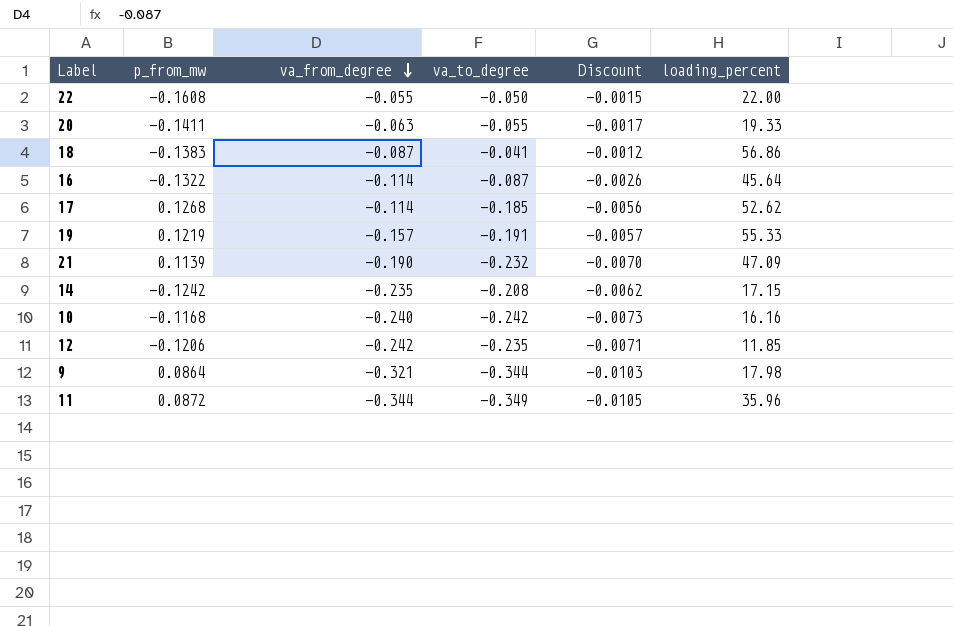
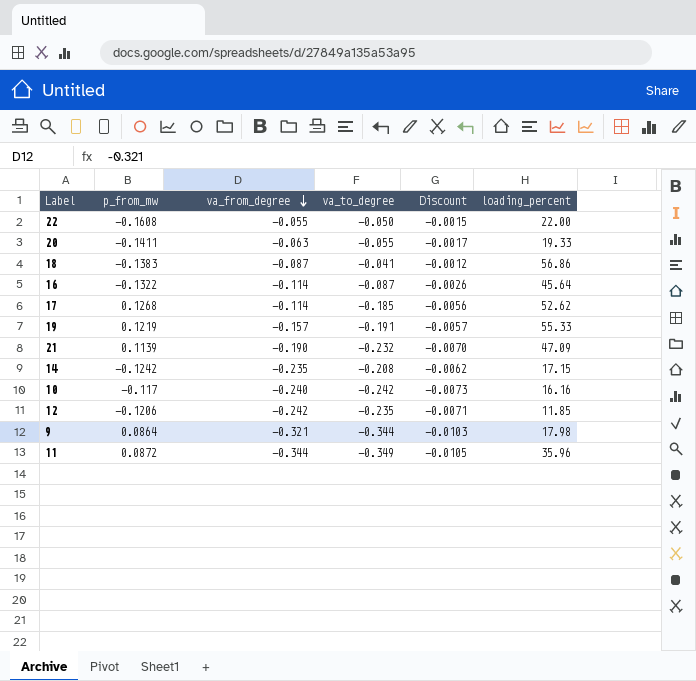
10 | p_from_mw: -0.1168 -> -0.117

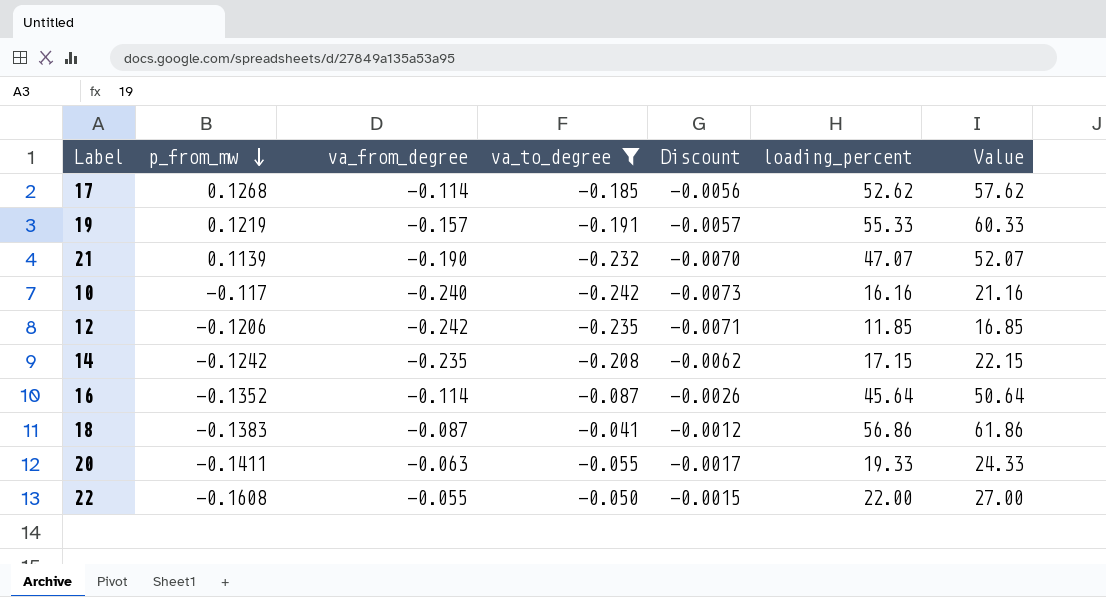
filter: none -> va_to_degree >= -0.242
row order: va_from_degree descending -> p_from_mw descending
column Value | formula: none -> [loading_percent] + 5
21 | loading_percent: 47.09 -> 47.07
16 | p_from_mw: -0.1322 -> -0.1352

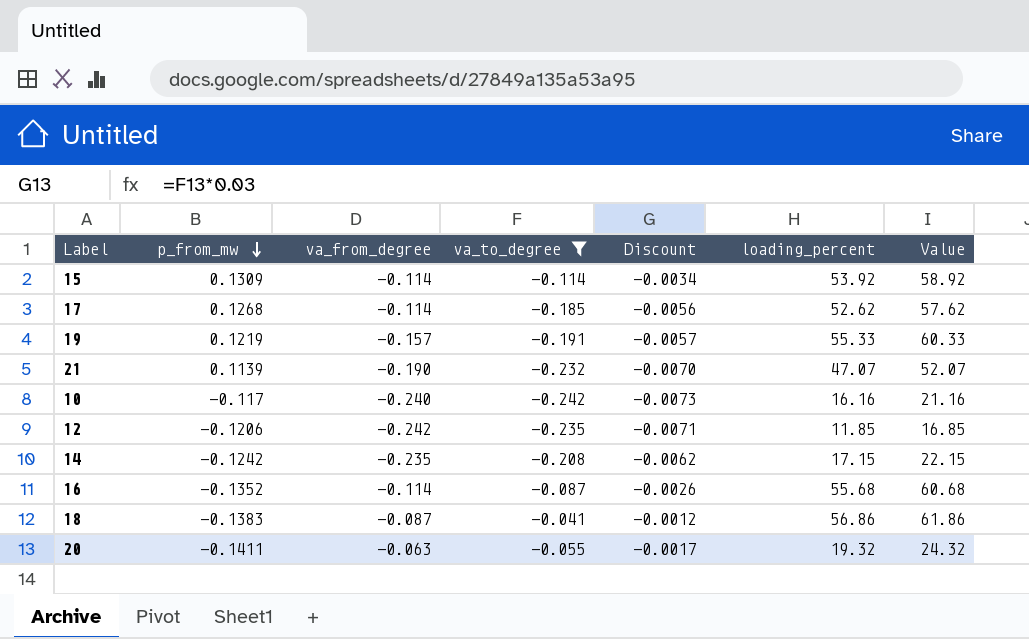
row 22: -0.1608 | -0.055 | -0.050 | -0.0015 | 22.00 | 27.00 -> none
row 15: none -> 0.1309 | -0.114 | -0.114 | -0.0034 | 53.92 | 58.92
16 | loading_percent: 45.64 -> 55.68
16 | Value: 50.64 -> 60.68
20 | loading_percent: 19.33 -> 19.32
20 | Value: 24.33 -> 24.32

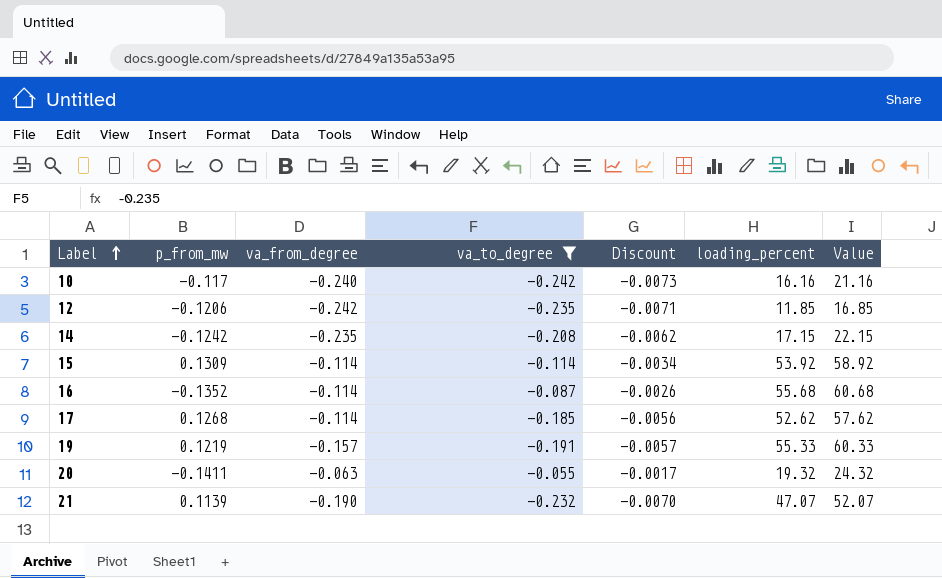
row order: p_from_mw descending -> Label ascending
row 18: -0.1383 | -0.087 | -0.041 | -0.0012 | 56.86 | 61.86 -> none

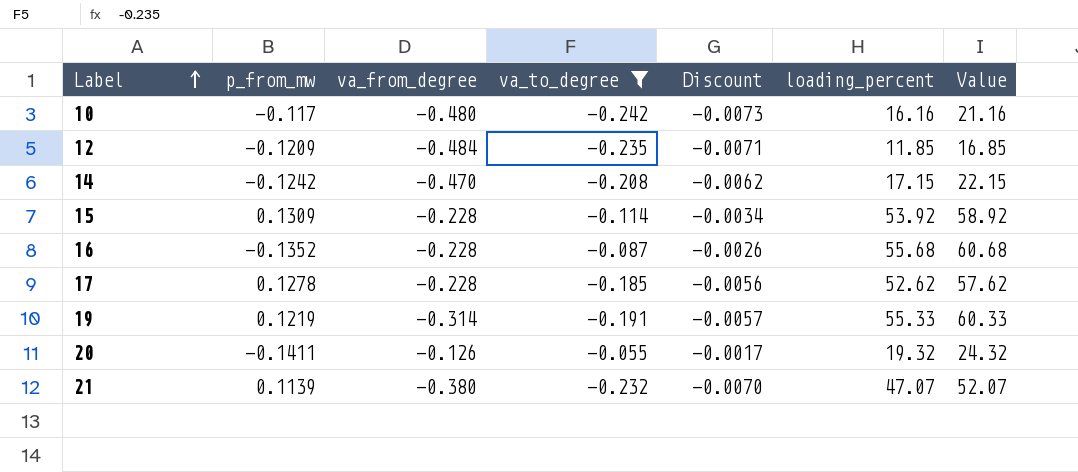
10 | va_from_degree: -0.240 -> -0.480
12 | p_from_mw: -0.1206 -> -0.1209
12 | va_from_degree: -0.242 -> -0.484
14 | va_from_degree: -0.235 -> -0.470
15 | va_from_degree: -0.114 -> -0.228
16 | va_from_degree: -0.114 -> -0.228
17 | p_from_mw: 0.1268 -> 0.1278
17 | va_from_degree: -0.114 -> -0.228
19 | va_from_degree: -0.157 -> -0.314
20 | va_from_degree: -0.063 -> -0.126
21 | va_from_degree: -0.190 -> -0.380

